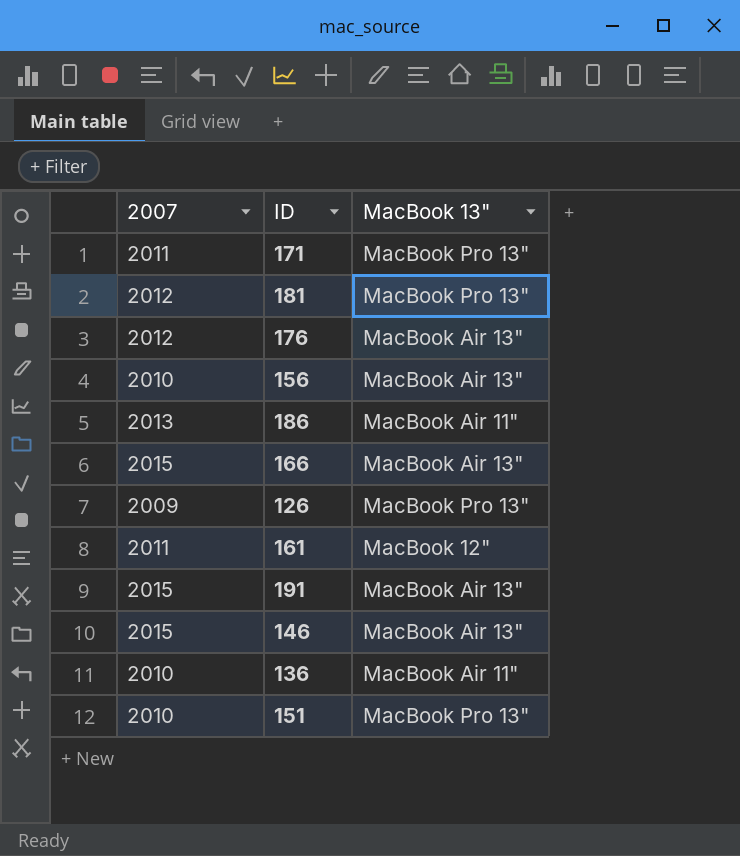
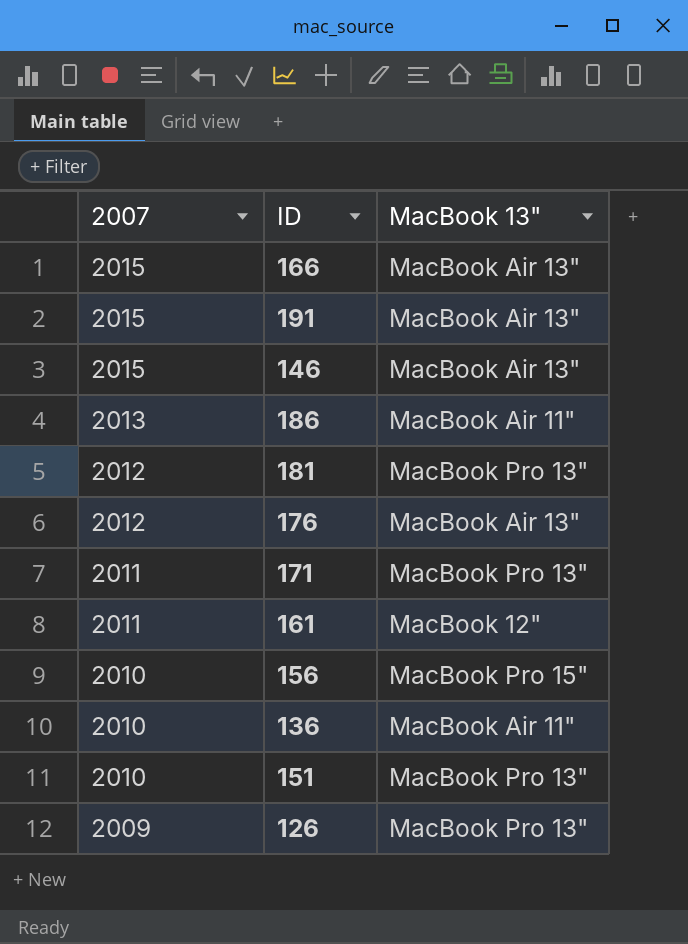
row order: none -> 2007 descending
156 | MacBook 13": MacBook Air 13" -> MacBook Pro 15"

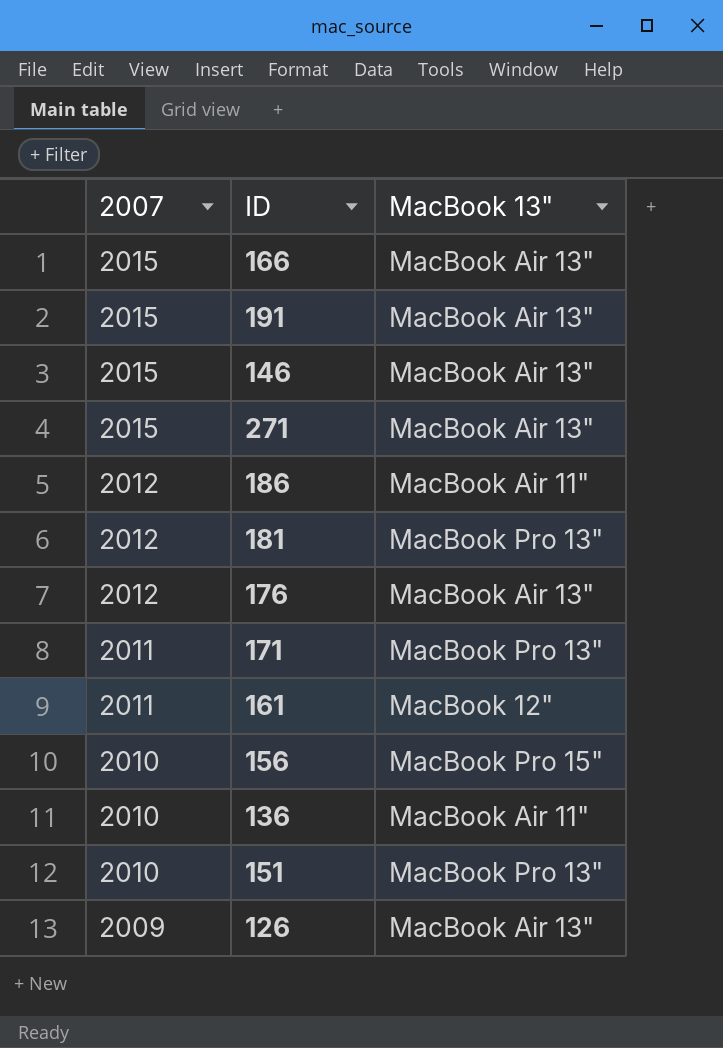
row 271: none -> 2015 | MacBook Air 13"
186 | 2007: 2013 -> 2012
126 | MacBook 13": MacBook Pro 13" -> MacBook Air 13"

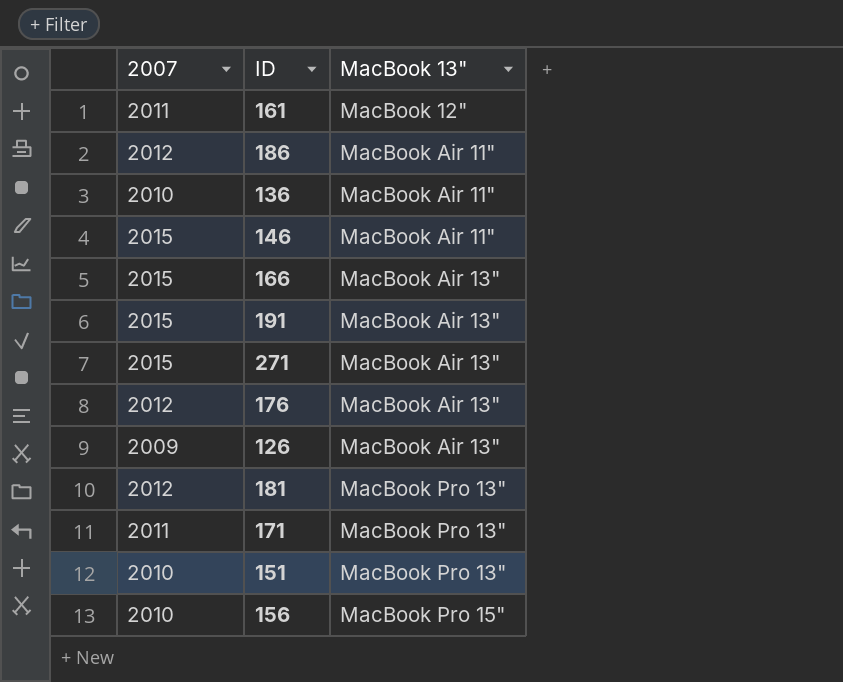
row order: 2007 descending -> MacBook 13" ascending
146 | MacBook 13": MacBook Air 13" -> MacBook Air 11"

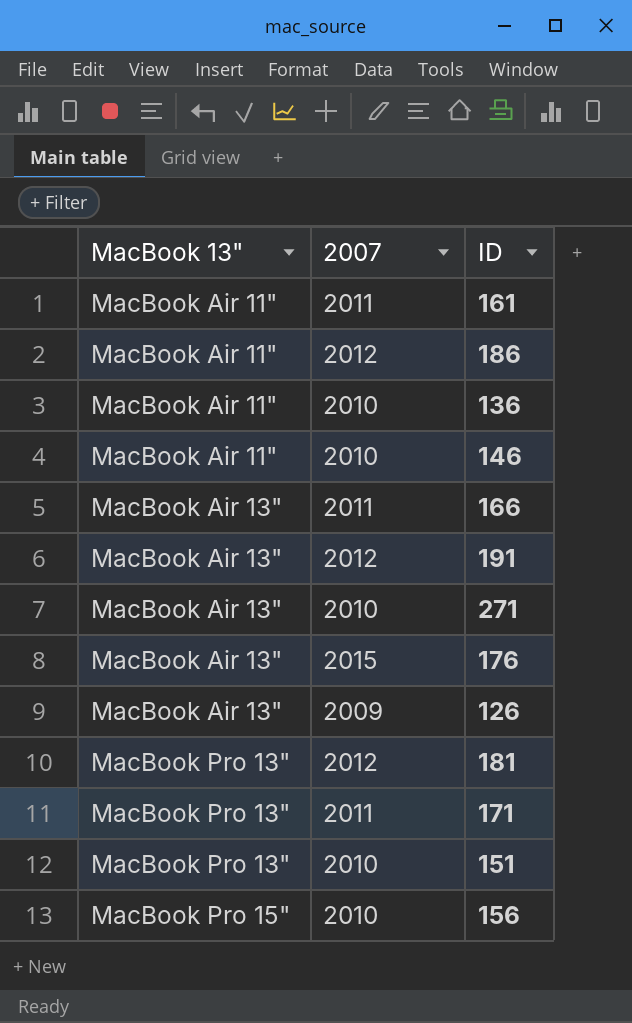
column MacBook 13" | position: 3 -> 1
161 | MacBook 13": MacBook 12" -> MacBook Air 11"
146 | 2007: 2015 -> 2010
166 | 2007: 2015 -> 2011
191 | 2007: 2015 -> 2012
271 | 2007: 2015 -> 2010
176 | 2007: 2012 -> 2015

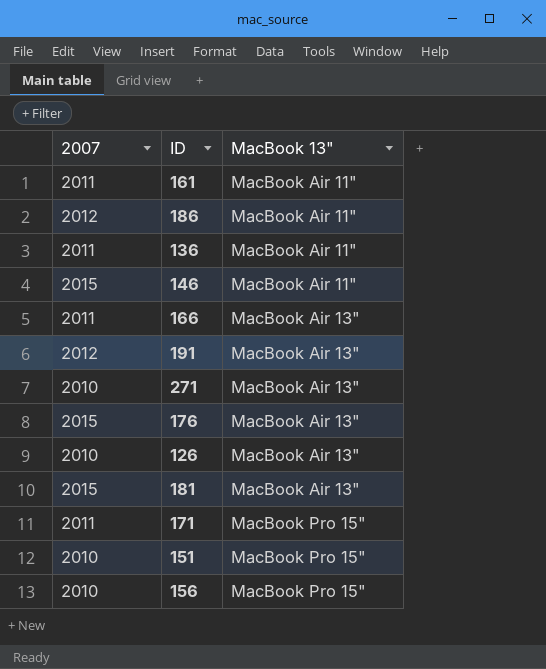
column MacBook 13" | position: 1 -> 3
136 | 2007: 2010 -> 2011
146 | 2007: 2010 -> 2015
126 | 2007: 2009 -> 2010
181 | 2007: 2012 -> 2015
181 | MacBook 13": MacBook Pro 13" -> MacBook Air 13"
171 | MacBook 13": MacBook Pro 13" -> MacBook Pro 15"
151 | MacBook 13": MacBook Pro 13" -> MacBook Pro 15"

